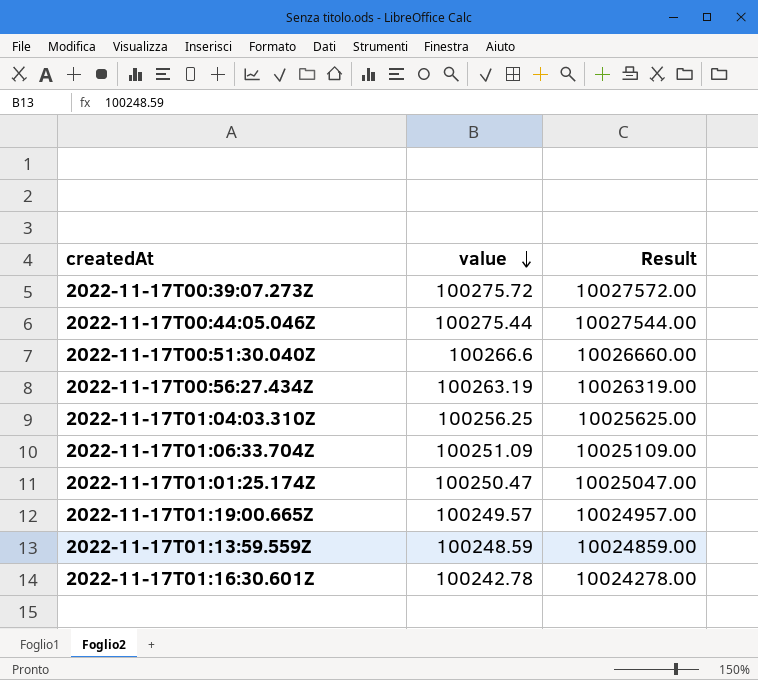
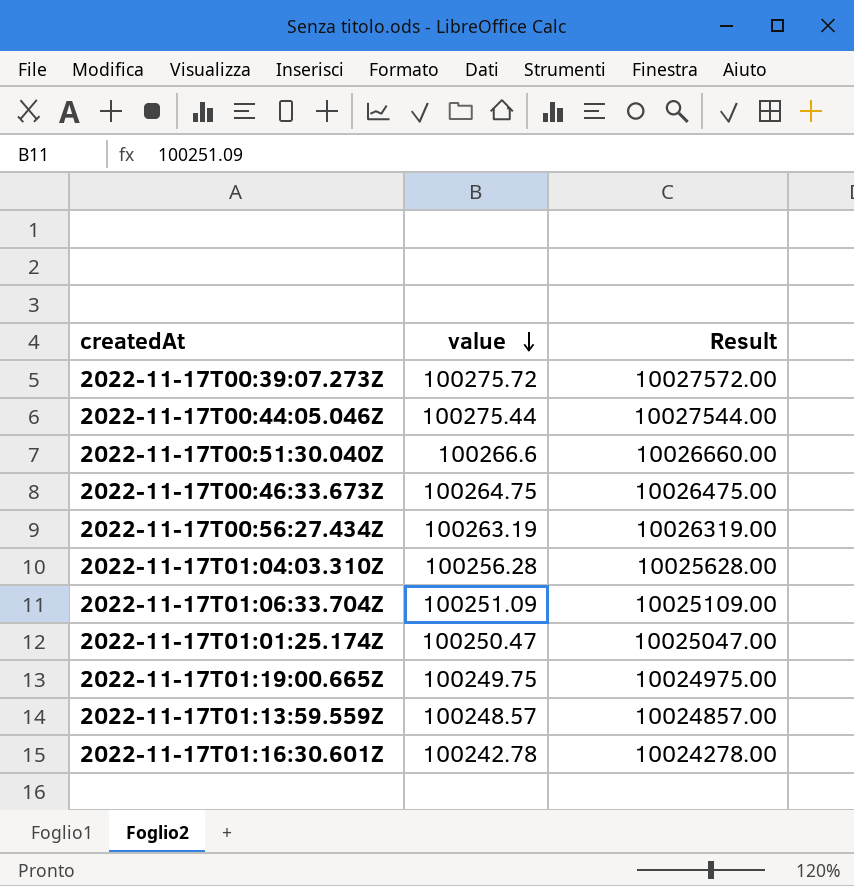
row 2022-11-17T00:46:33.673Z: none -> 100264.75 | 10026475.00
2022-11-17T01:04:03.310Z | value: 100256.25 -> 100256.28
2022-11-17T01:04:03.310Z | Result: 10025625.00 -> 10025628.00
2022-11-17T01:19:00.665Z | value: 100249.57 -> 100249.75
2022-11-17T01:19:00.665Z | Result: 10024957.00 -> 10024975.00
2022-11-17T01:13:59.559Z | value: 100248.59 -> 100248.57
2022-11-17T01:13:59.559Z | Result: 10024859.00 -> 10024857.00

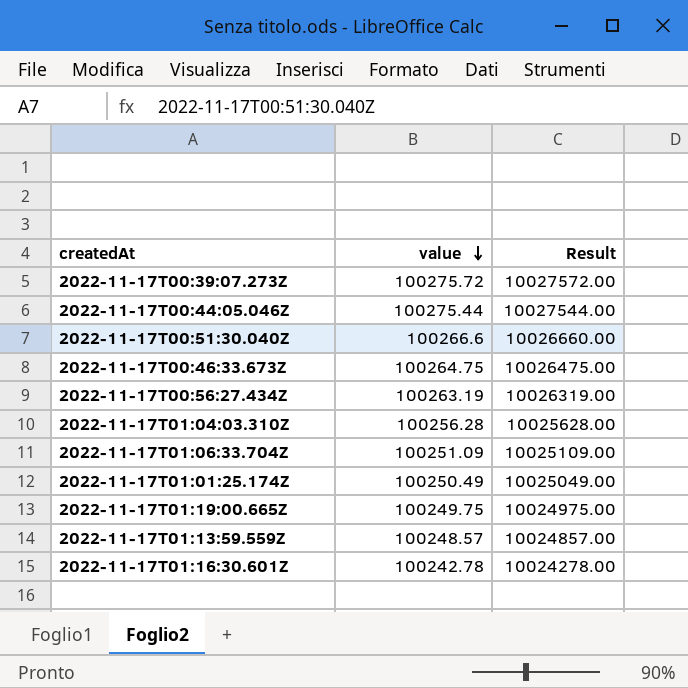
2022-11-17T01:01:25.174Z | value: 100250.47 -> 100250.49
2022-11-17T01:01:25.174Z | Result: 10025047.00 -> 10025049.00

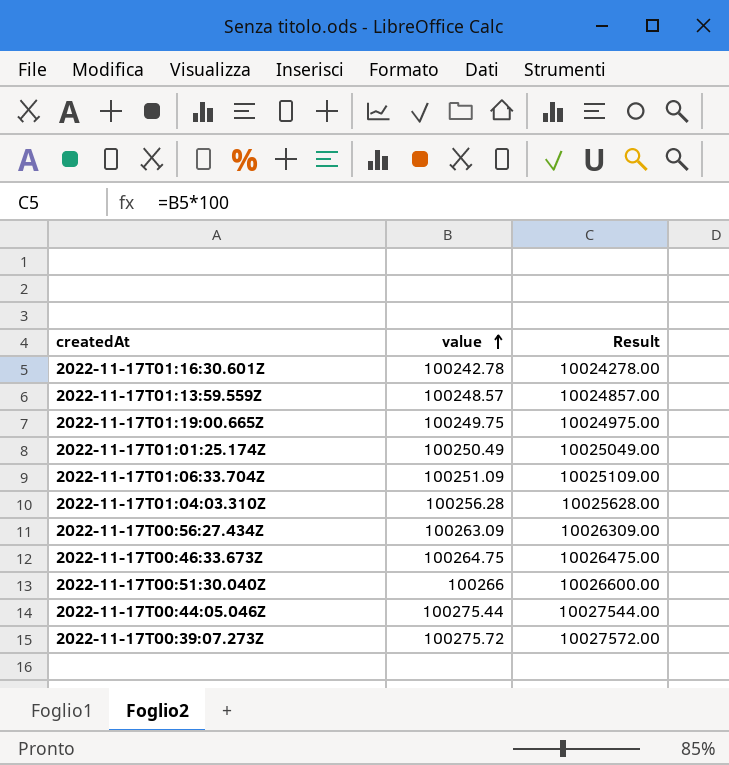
row order: value descending -> value ascending
2022-11-17T00:56:27.434Z | value: 100263.19 -> 100263.09
2022-11-17T00:56:27.434Z | Result: 10026319.00 -> 10026309.00
2022-11-17T00:51:30.040Z | value: 100266.6 -> 100266
2022-11-17T00:51:30.040Z | Result: 10026660.00 -> 10026600.00

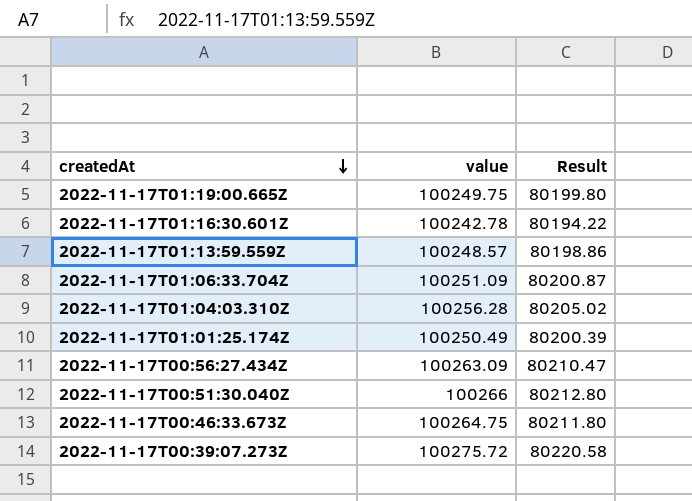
row order: value ascending -> createdAt descending
column Result | formula: [value] * 100 -> [value] * 0.8
row 2022-11-17T00:44:05.046Z: 100275.44 | 10027544.00 -> none

